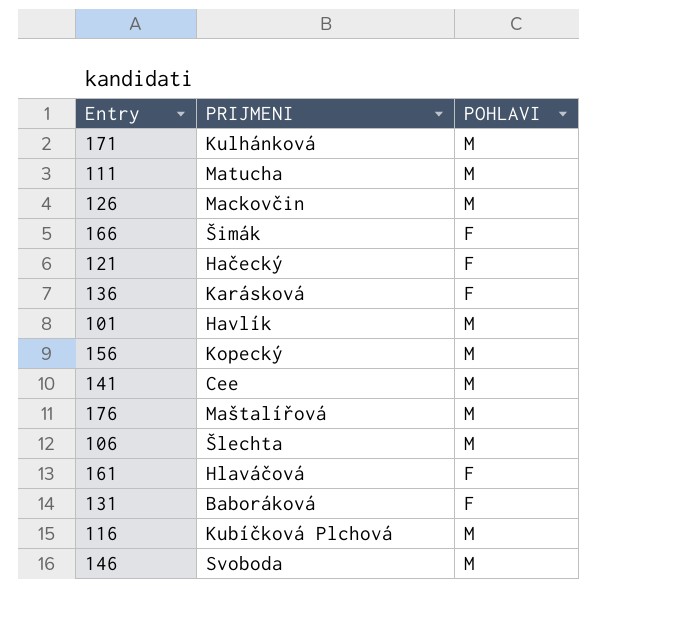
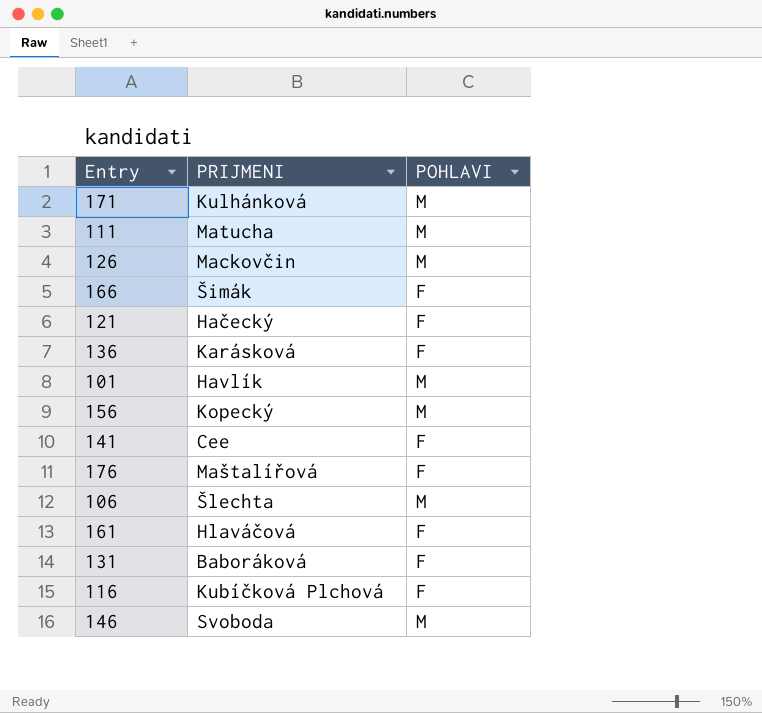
141 | POHLAVI: M -> F
176 | POHLAVI: M -> F
116 | POHLAVI: M -> F

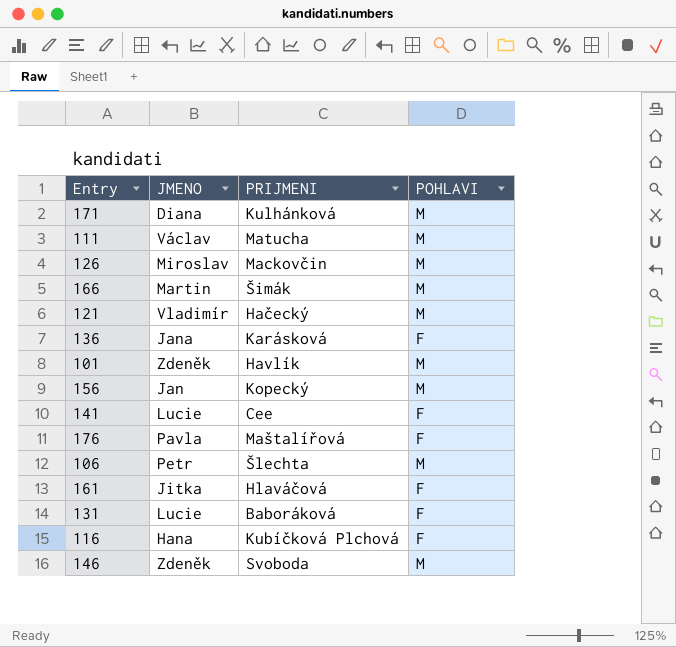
column JMENO | position: none -> 2
166 | POHLAVI: F -> M
121 | POHLAVI: F -> M

